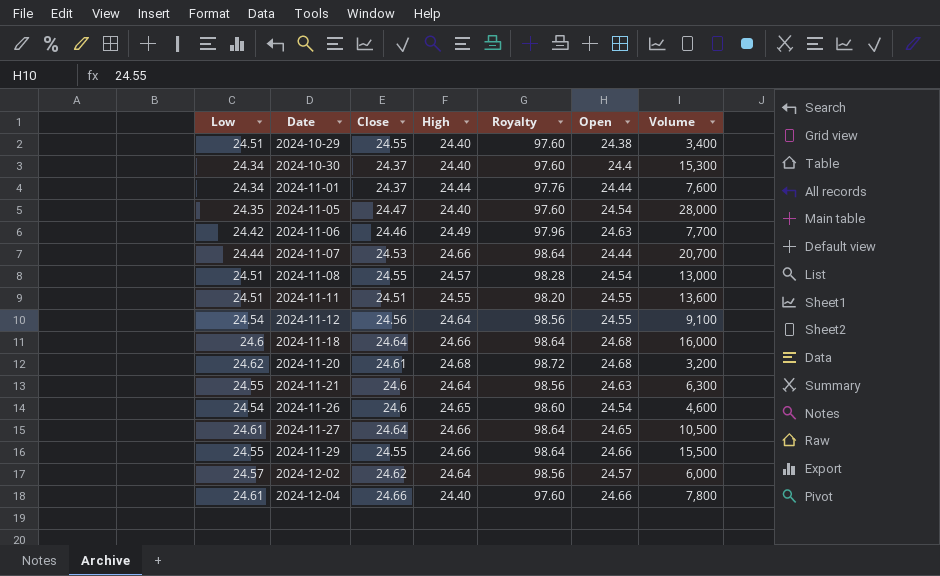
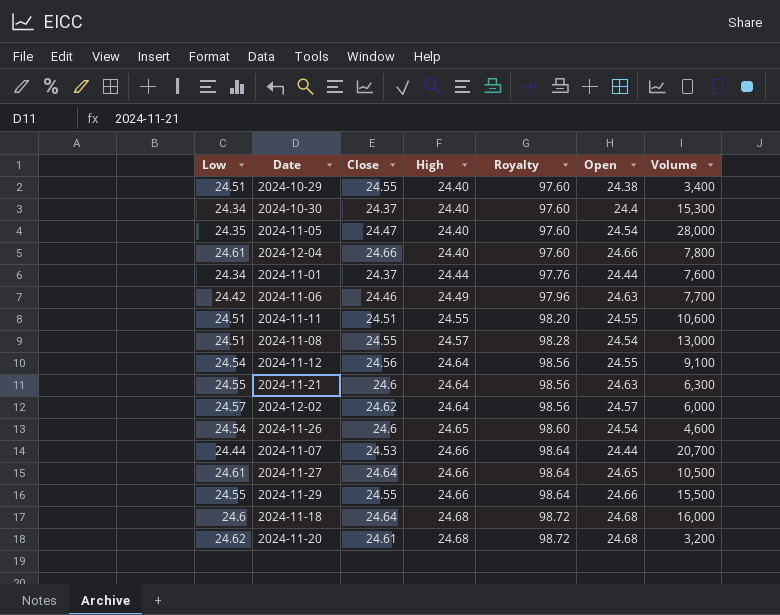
row order: Date ascending -> High ascending
2024-11-11 | Volume: 13,600 -> 10,600
2024-11-18 | High: 24.66 -> 24.68
2024-11-18 | Royalty: 98.64 -> 98.72

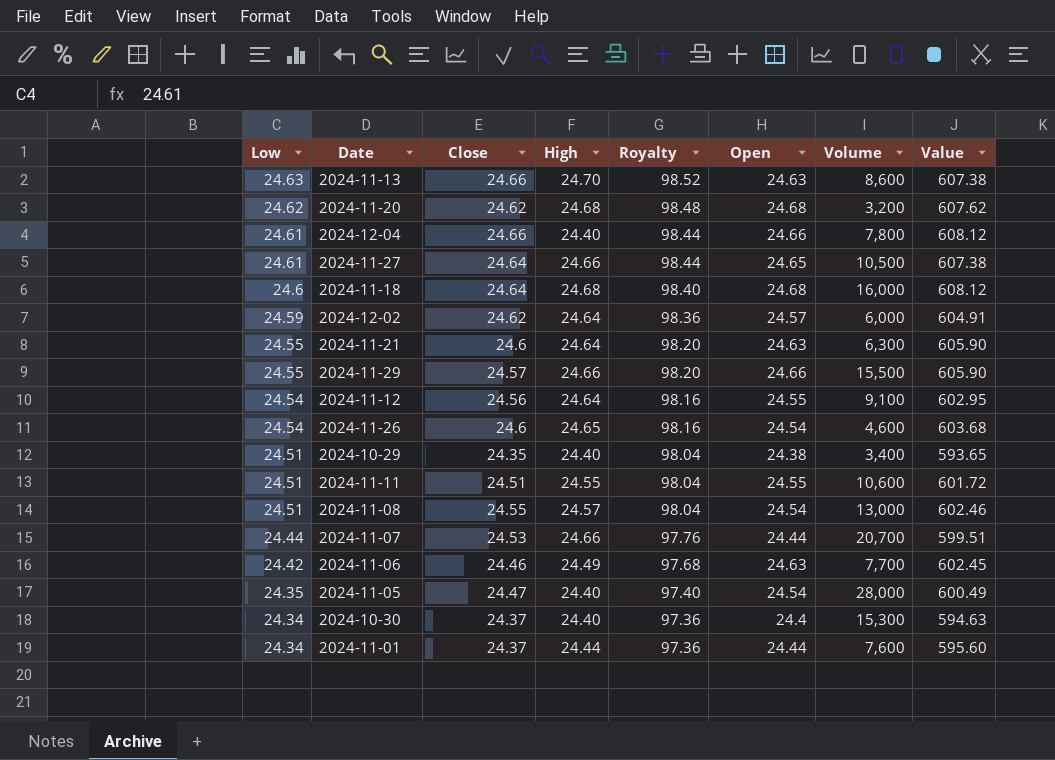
row order: High ascending -> Low descending
column Royalty | formula: [High] * 4 -> [Low] * 4
column Value | formula: none -> [Close] * [Open]
row 2024-11-13: none -> 24.63 | 24.66 | 24.70 | 98.52 | 24.63 | 8,600 | 607.38
2024-11-20 | Close: 24.61 -> 24.62
2024-12-02 | Low: 24.57 -> 24.59
2024-11-29 | Close: 24.55 -> 24.57
2024-10-29 | Close: 24.55 -> 24.35

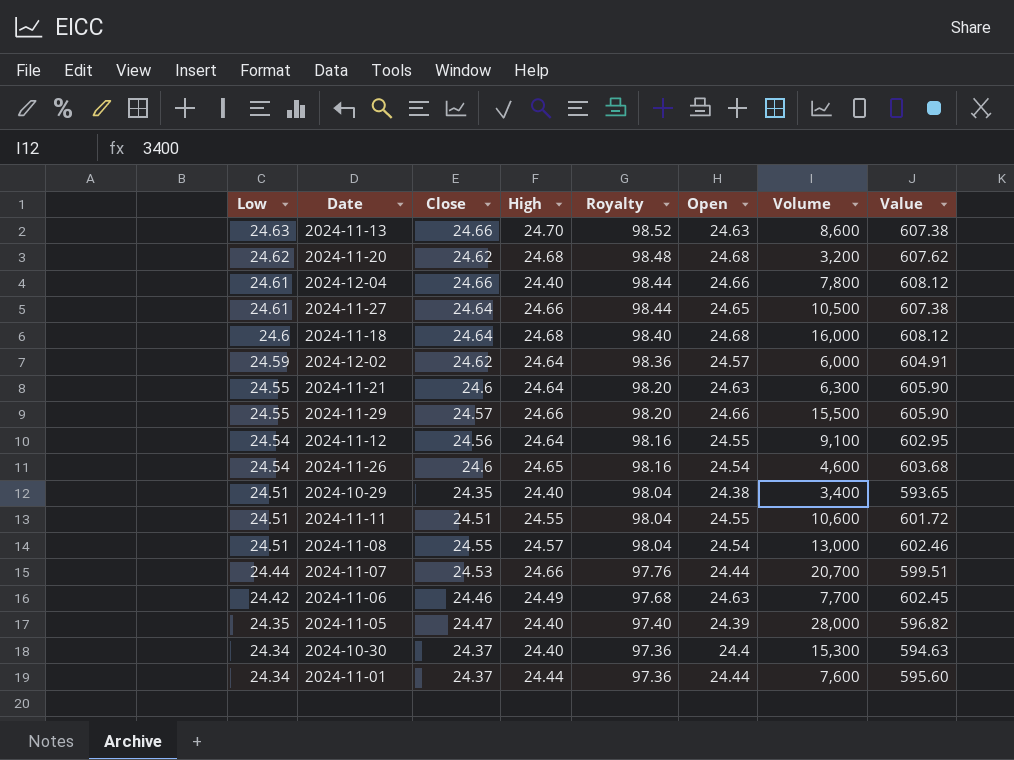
2024-11-05 | Open: 24.54 -> 24.39
2024-11-05 | Value: 600.49 -> 596.82

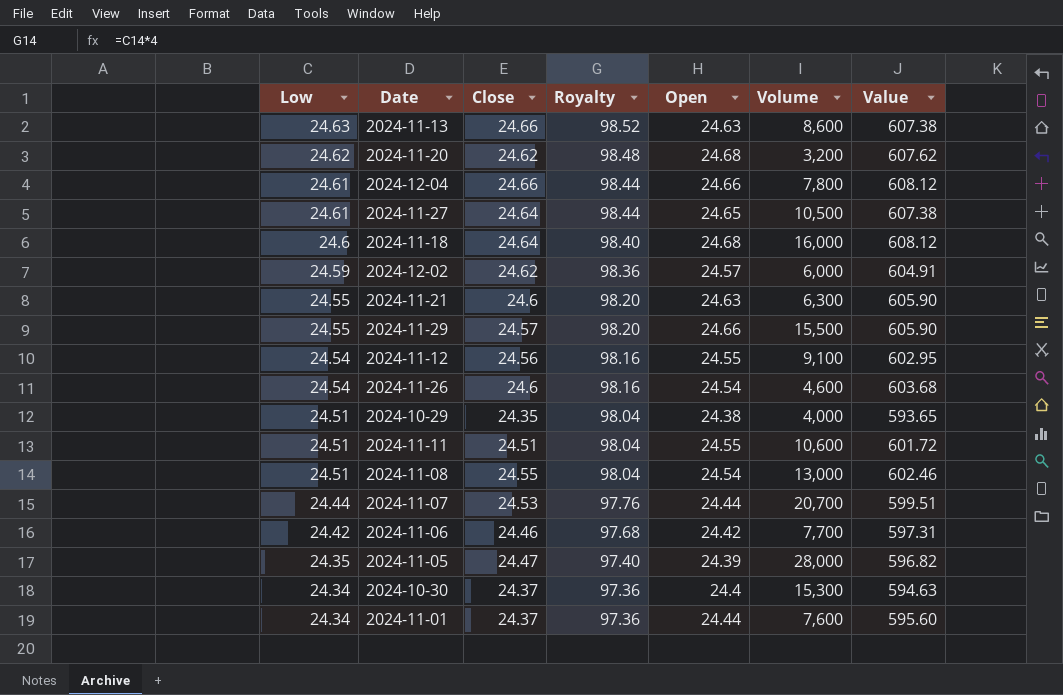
column High | position: 4 -> none
2024-10-29 | Volume: 3,400 -> 4,000
2024-11-06 | Open: 24.63 -> 24.42
2024-11-06 | Value: 602.45 -> 597.31

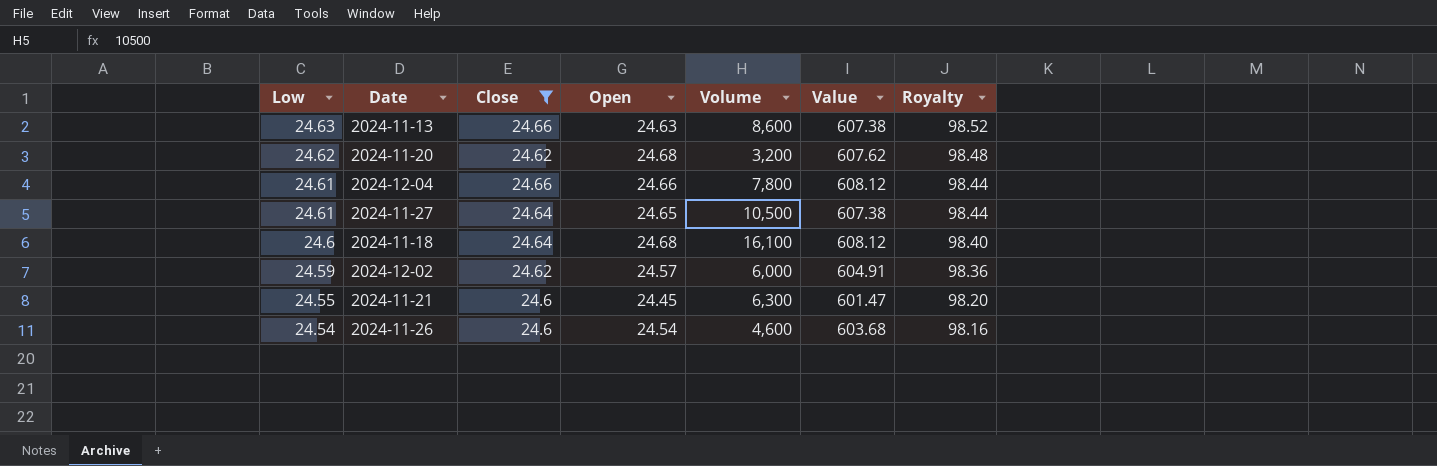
filter: none -> Close >= 24.6
column Royalty | position: 4 -> 7
2024-11-18 | Volume: 16,000 -> 16,100
2024-11-21 | Open: 24.63 -> 24.45
2024-11-21 | Value: 605.90 -> 601.47

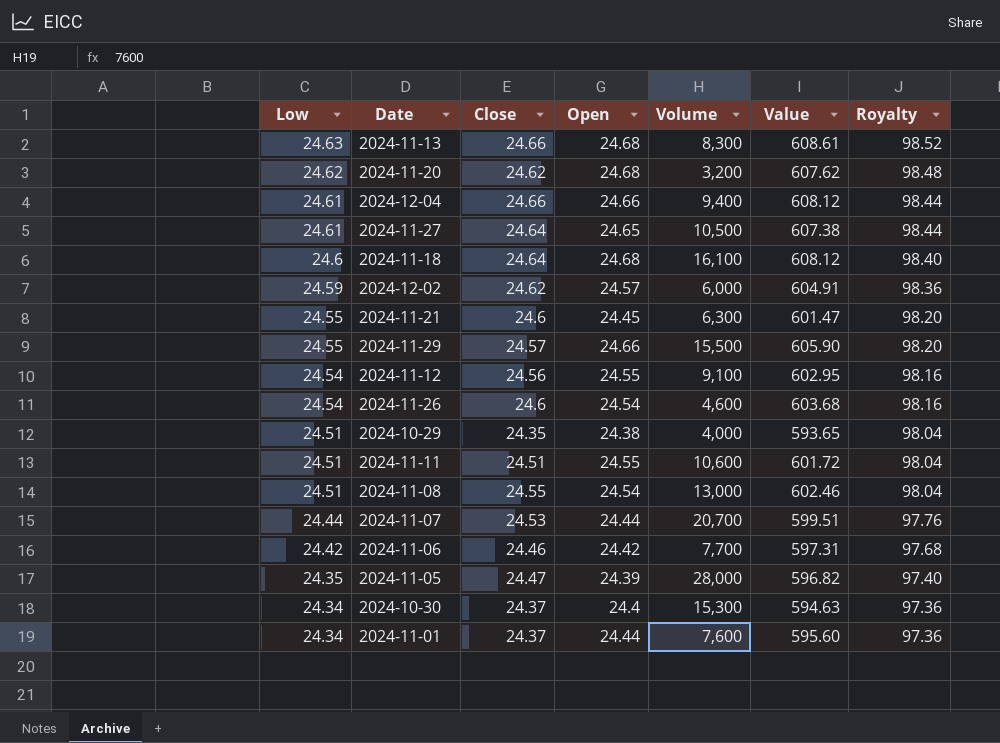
filter: Close >= 24.6 -> none
2024-11-13 | Open: 24.63 -> 24.68
2024-11-13 | Volume: 8,600 -> 8,300
2024-11-13 | Value: 607.38 -> 608.61
2024-12-04 | Volume: 7,800 -> 9,400

